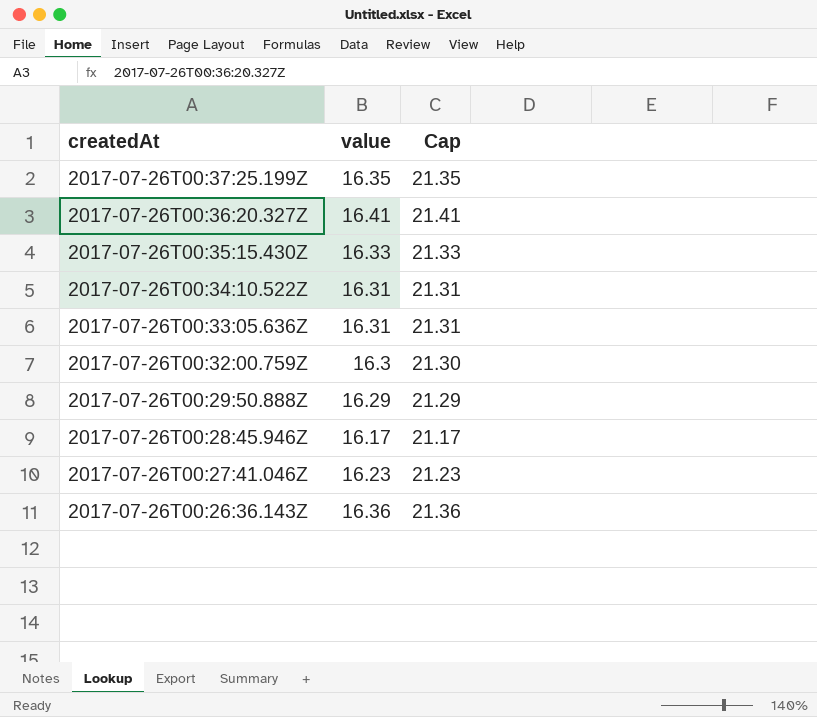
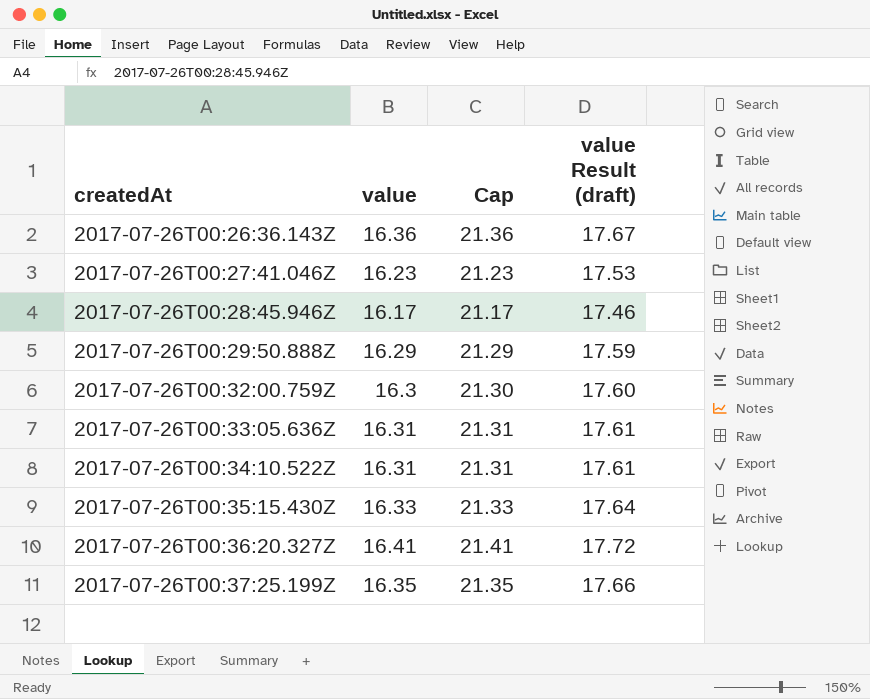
row order: createdAt descending -> createdAt ascending
column value Result (draft) | formula: none -> [value] * 1.08

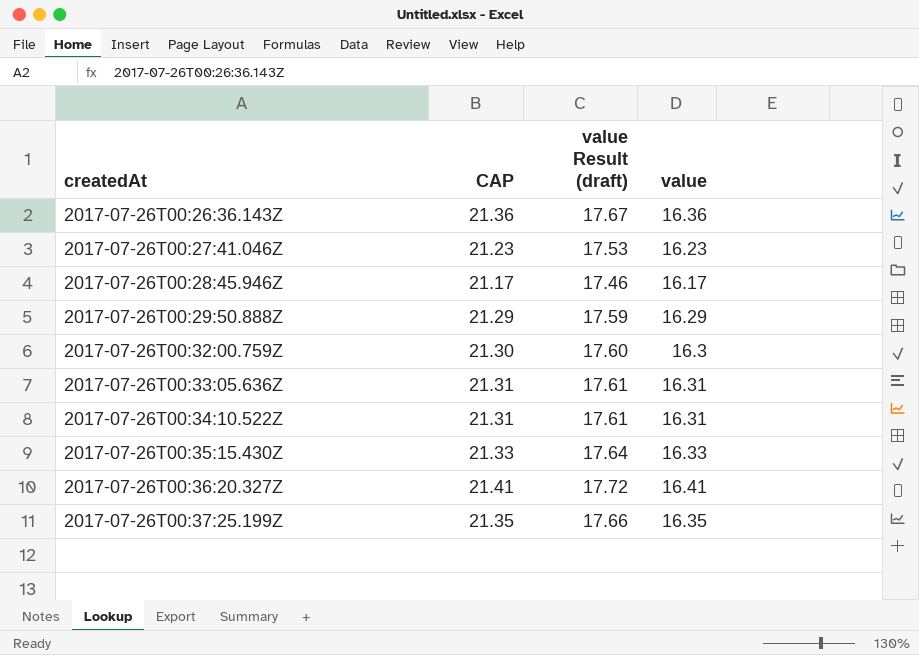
column name: Cap -> CAP
column value | position: 2 -> 4

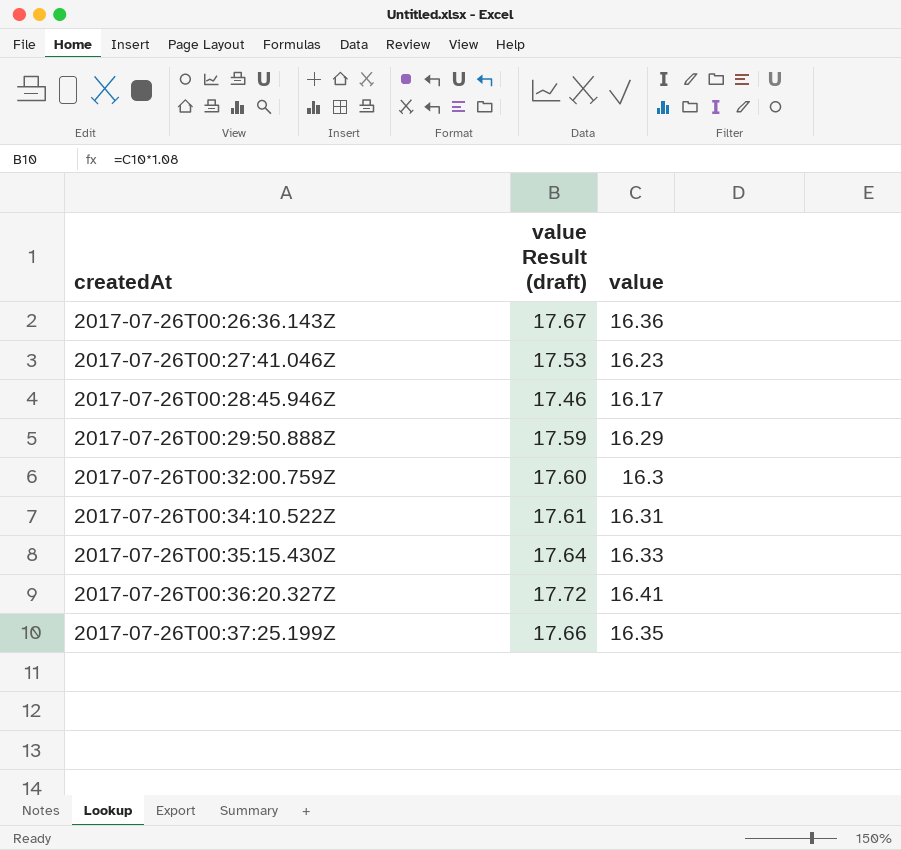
column CAP | formula: [value] + 5 -> none
row 2017-07-26T00:33:05.636Z: 21.31 | 17.61 | 16.31 -> none

